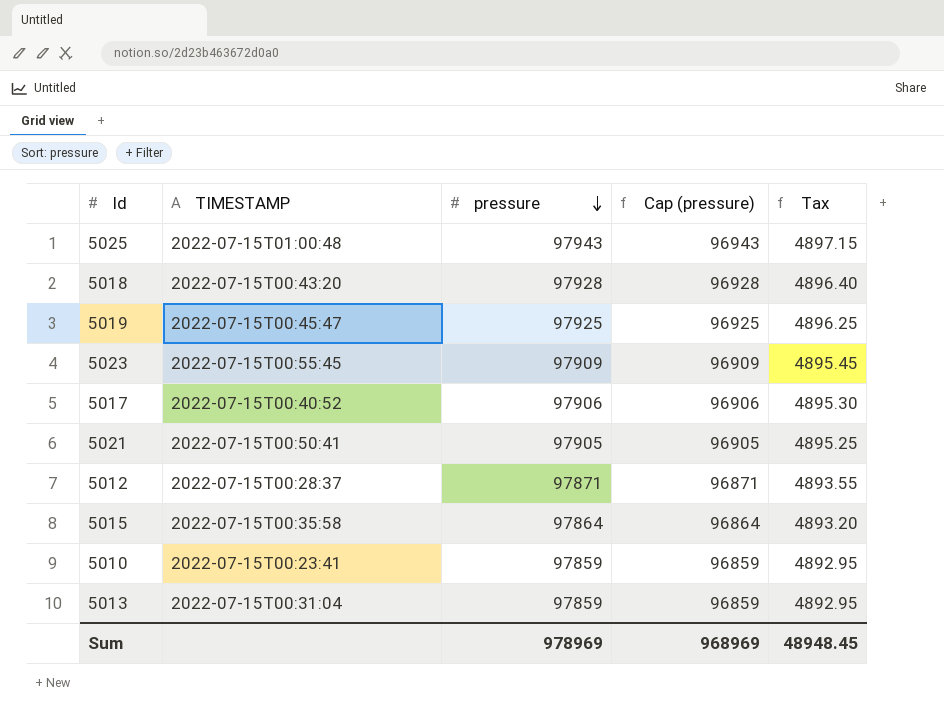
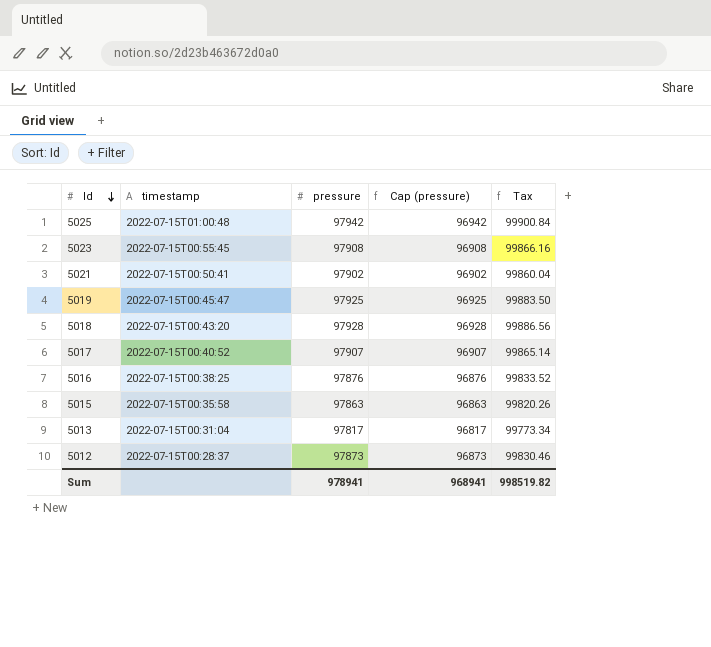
row order: pressure descending -> Id descending
column name: TIMESTAMP -> timestamp
column Tax | formula: [pressure] * 0.05 -> [pressure] * 1.02
row 5010: 2022-07-15T00:23:41 | 97859 | 96859 | 4892.95 -> none
5025 | pressure: 97943 -> 97942
5025 | Cap (pressure): 96943 -> 96942
5023 | pressure: 97909 -> 97908
5023 | Cap (pressure): 96909 -> 96908
5021 | pressure: 97905 -> 97902
5021 | Cap (pressure): 96905 -> 96902
5017 | pressure: 97906 -> 97907
5017 | Cap (pressure): 96906 -> 96907
row 5016: none -> 2022-07-15T00:38:25 | 97876 | 96876 | 99833.52
5015 | pressure: 97864 -> 97863
5015 | Cap (pressure): 96864 -> 96863
5013 | pressure: 97859 -> 97817
5013 | Cap (pressure): 96859 -> 96817
5012 | pressure: 97871 -> 97873
5012 | Cap (pressure): 96871 -> 96873
Sum | pressure: 978969 -> 978941
Sum | Cap (pressure): 968969 -> 968941
Sum | Tax: 48948.45 -> 998519.82

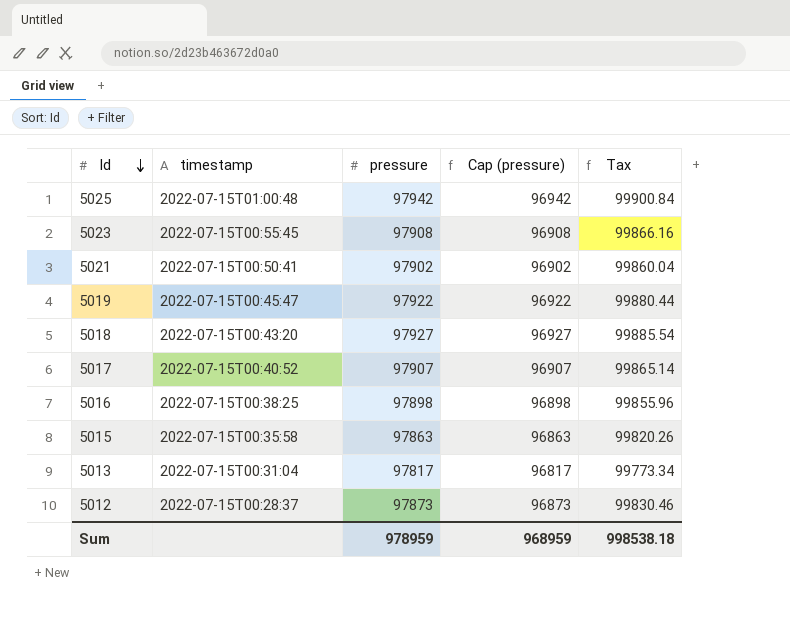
5019 | pressure: 97925 -> 97922
5019 | Cap (pressure): 96925 -> 96922
5019 | Tax: 99883.50 -> 99880.44
5018 | pressure: 97928 -> 97927
5018 | Cap (pressure): 96928 -> 96927
5018 | Tax: 99886.56 -> 99885.54
5016 | pressure: 97876 -> 97898
5016 | Cap (pressure): 96876 -> 96898
5016 | Tax: 99833.52 -> 99855.96
Sum | pressure: 978941 -> 978959
Sum | Cap (pressure): 968941 -> 968959
Sum | Tax: 998519.82 -> 998538.18

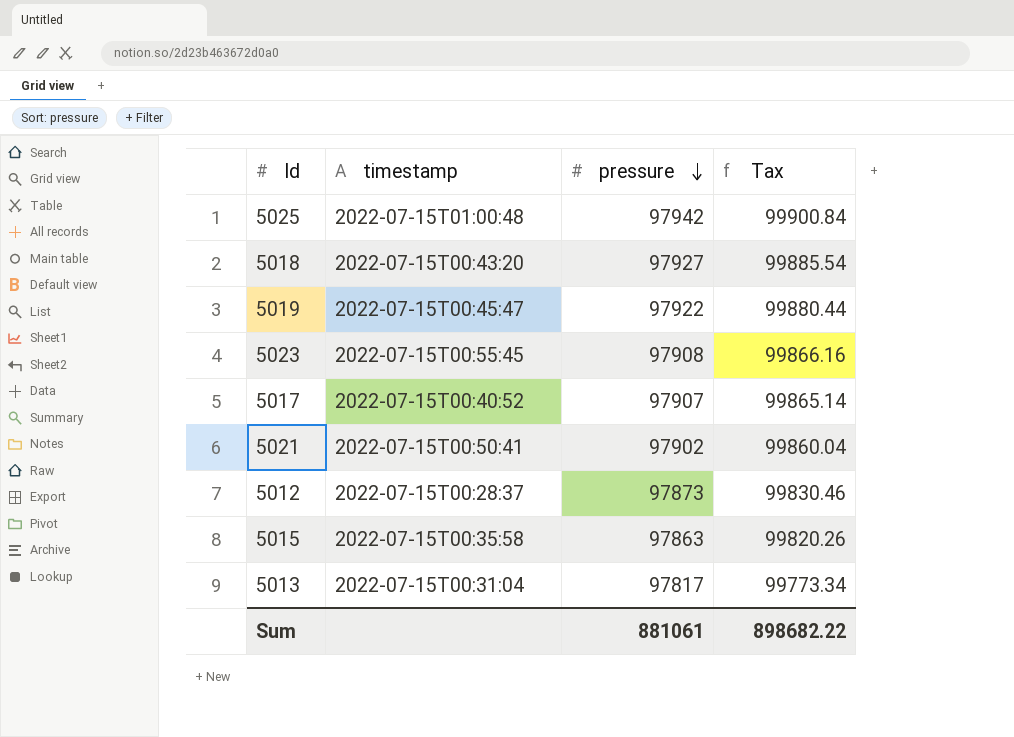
row order: Id descending -> pressure descending
column Cap (pressure) | formula: [pressure] - 1000 -> none
row 5016: 2022-07-15T00:38:25 | 97898 | 96898 | 99855.96 -> none
Sum | pressure: 978959 -> 881061
Sum | Tax: 998538.18 -> 898682.22

